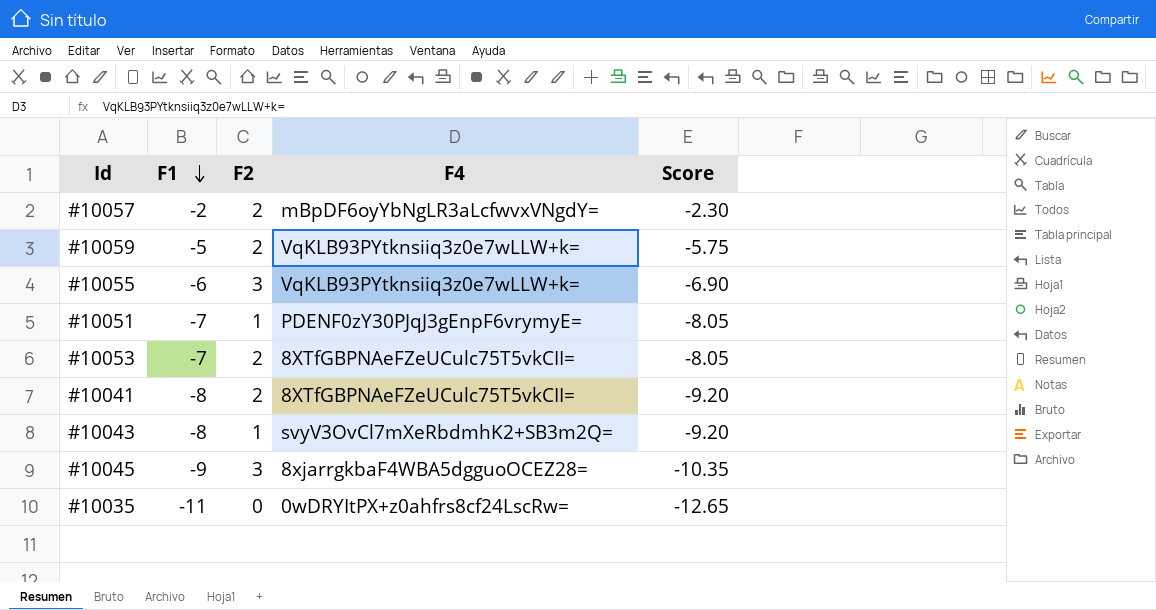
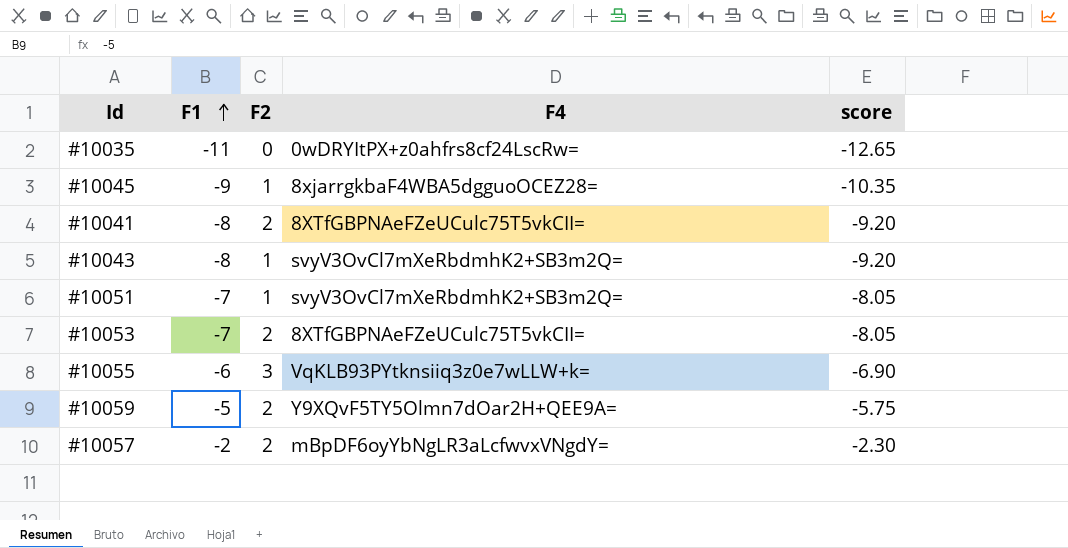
row order: F1 descending -> F1 ascending
column name: Score -> score
#10045 | F2: 3 -> 1
#10051 | F4: PDENF0zY30PJqJ3gEnpF6vrymyE= -> svyV3OvCl7mXeRbdmhK2+SB3m2Q=
#10059 | F4: VqKLB93PYtknsiiq3z0e7wLLW+k= -> Y9XQvF5TY5Olmn7dOar2H+QEE9A=

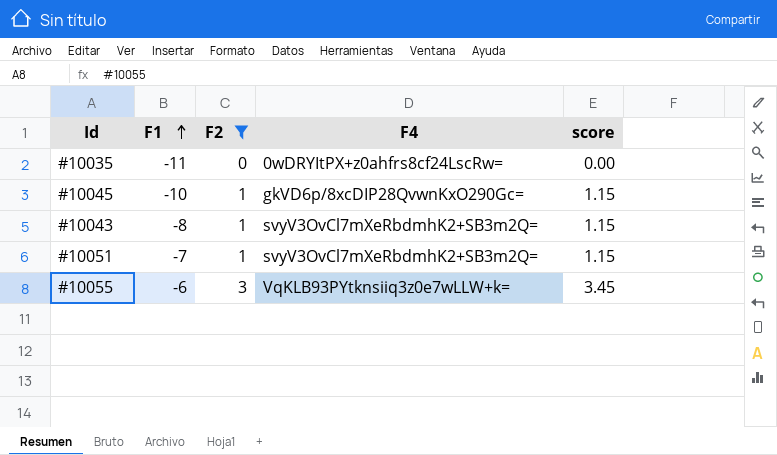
filter: none -> F2 != 2
column score | formula: [F1] * 1.15 -> [F2] * 1.15
#10045 | F1: -9 -> -10
#10045 | F4: 8xjarrgkbaF4WBA5dgguoOCEZ28= -> gkVD6p/8xcDIP28QvwnKxO290Gc=

